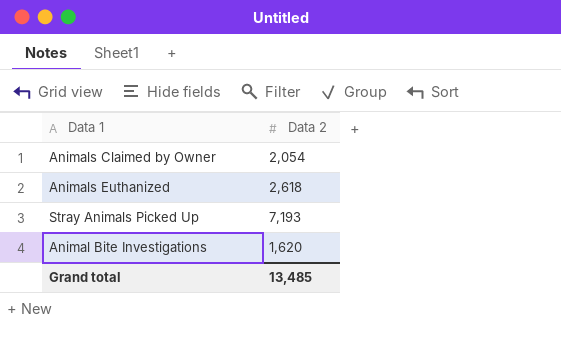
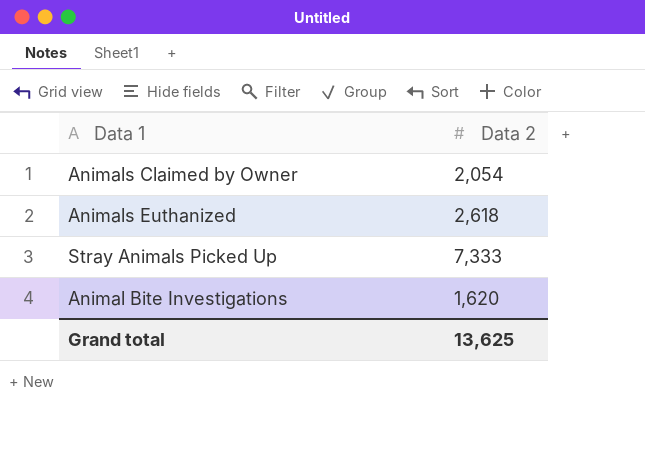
Stray Animals Picked Up | Data 2: 7,193 -> 7,333
Grand total | Data 2: 13,485 -> 13,625

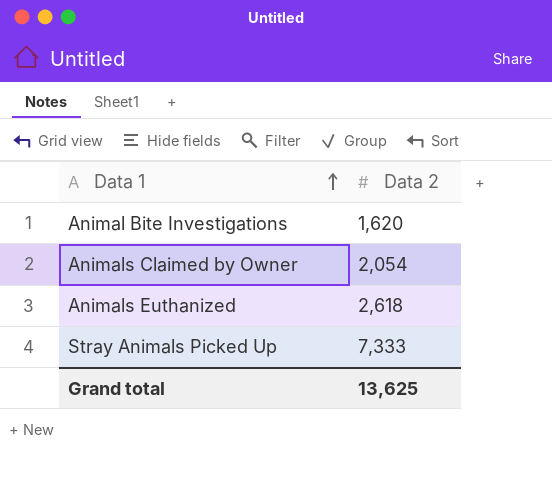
row order: none -> Data 1 ascending

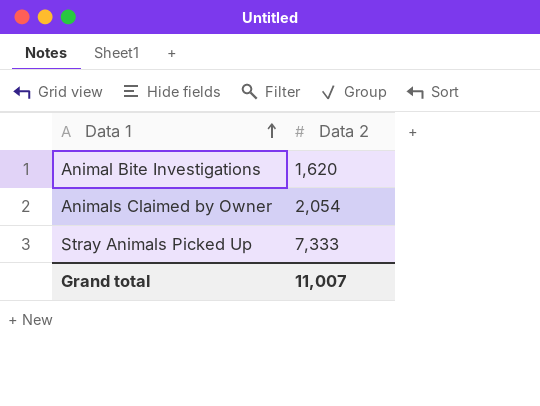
row Animals Euthanized: 2,618 -> none
Grand total | Data 2: 13,625 -> 11,007

